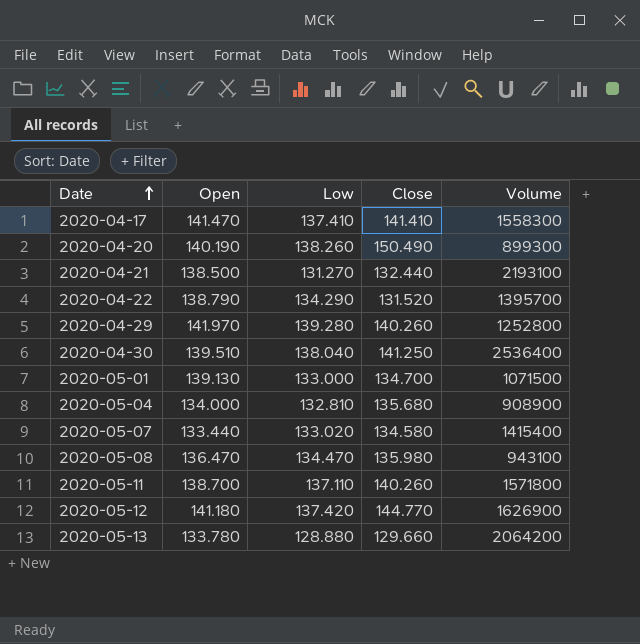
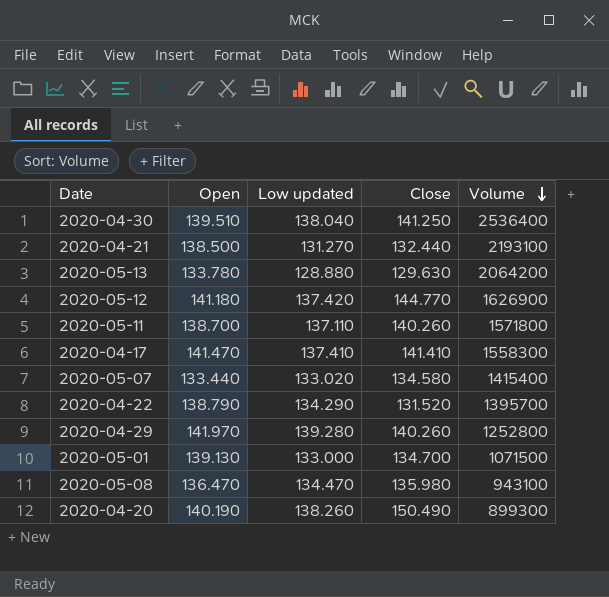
row order: Date ascending -> Volume descending
column name: Low -> Low updated
row 2020-05-04: 134.000 | 132.810 | 135.680 | 908900 -> none
2020-05-13 | Close: 129.660 -> 129.630

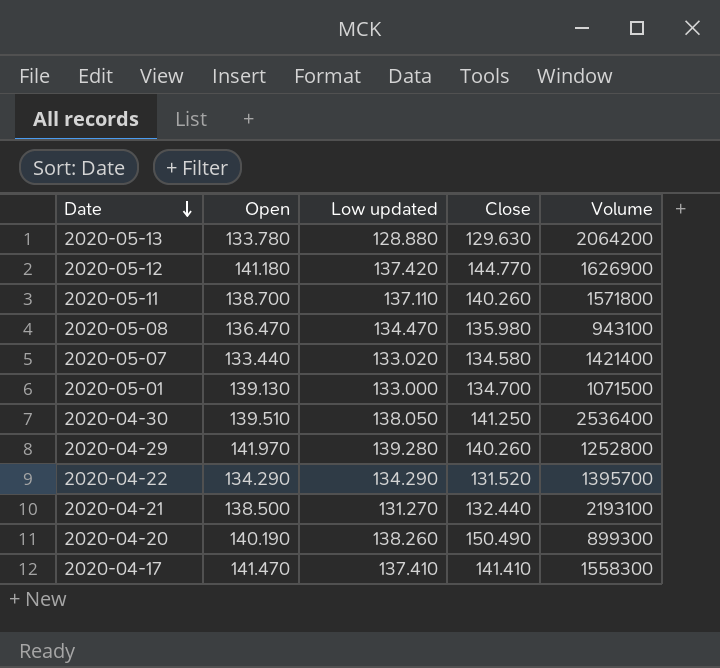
row order: Volume descending -> Date descending
2020-05-07 | Volume: 1415400 -> 1421400
2020-04-30 | Low updated: 138.040 -> 138.050
2020-04-22 | Open: 138.790 -> 134.290

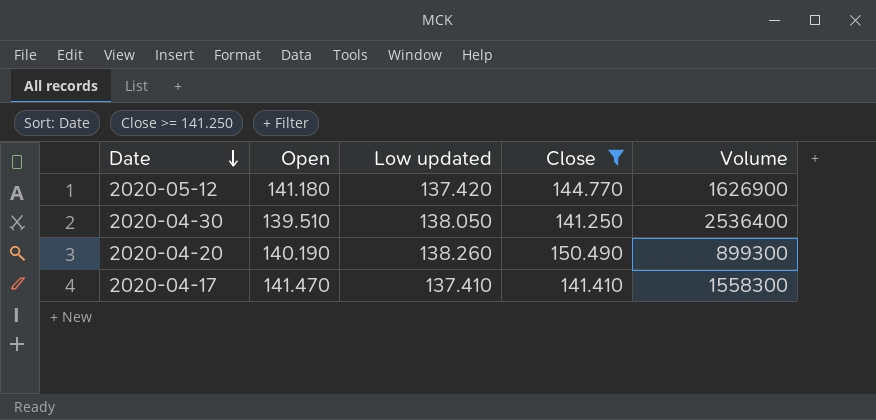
filter: none -> Close >= 141.250

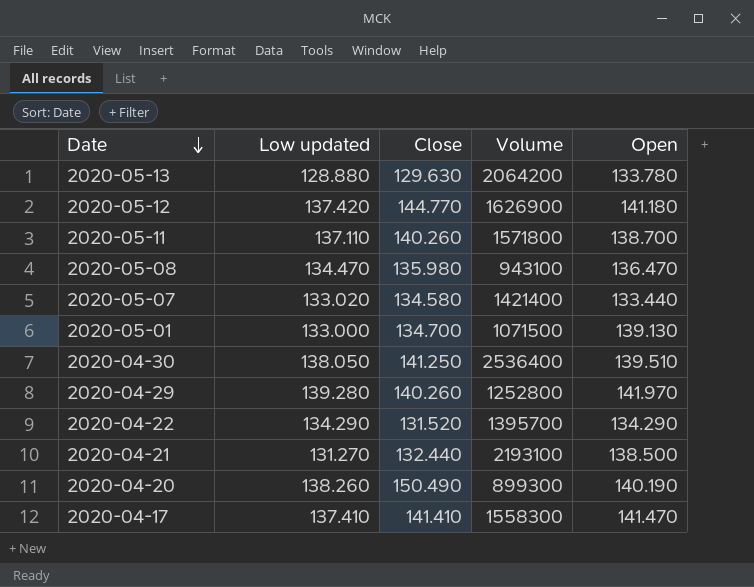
filter: Close >= 141.250 -> none
column Open | position: 2 -> 5

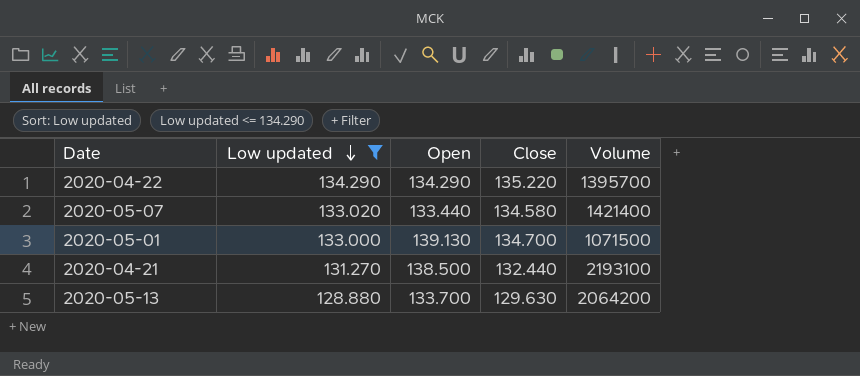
filter: none -> Low updated <= 134.290
row order: Date descending -> Low updated descending
column Open | position: 5 -> 3
2020-04-22 | Close: 131.520 -> 135.220
2020-05-13 | Open: 133.780 -> 133.700

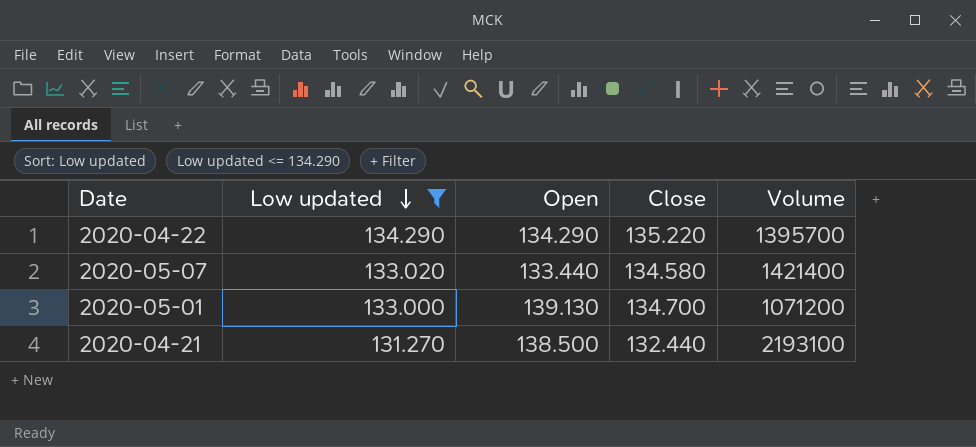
row 2020-05-13: 128.880 | 133.700 | 129.630 | 2064200 -> none
2020-05-01 | Volume: 1071500 -> 1071200

